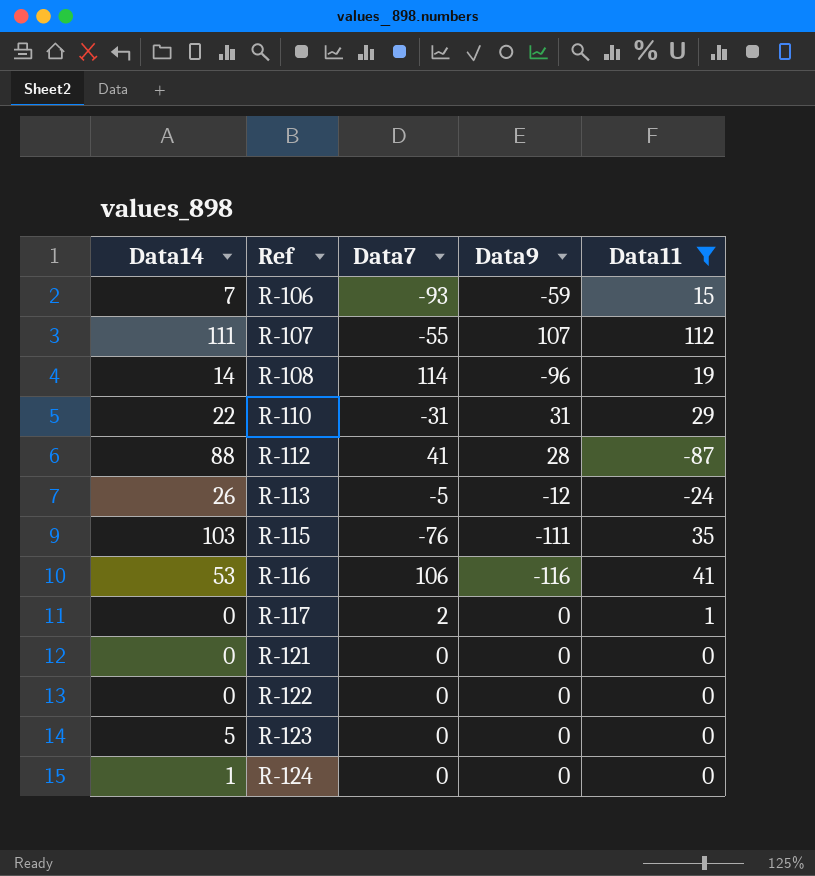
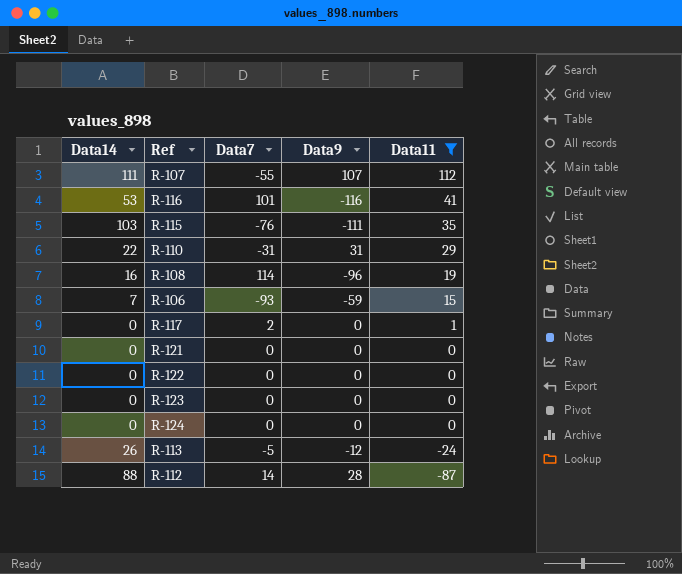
row order: Ref ascending -> Data11 descending
R-116 | Data7: 106 -> 101
R-108 | Data14: 14 -> 16
R-123 | Data14: 5 -> 0
R-124 | Data14: 1 -> 0
R-112 | Data7: 41 -> 14

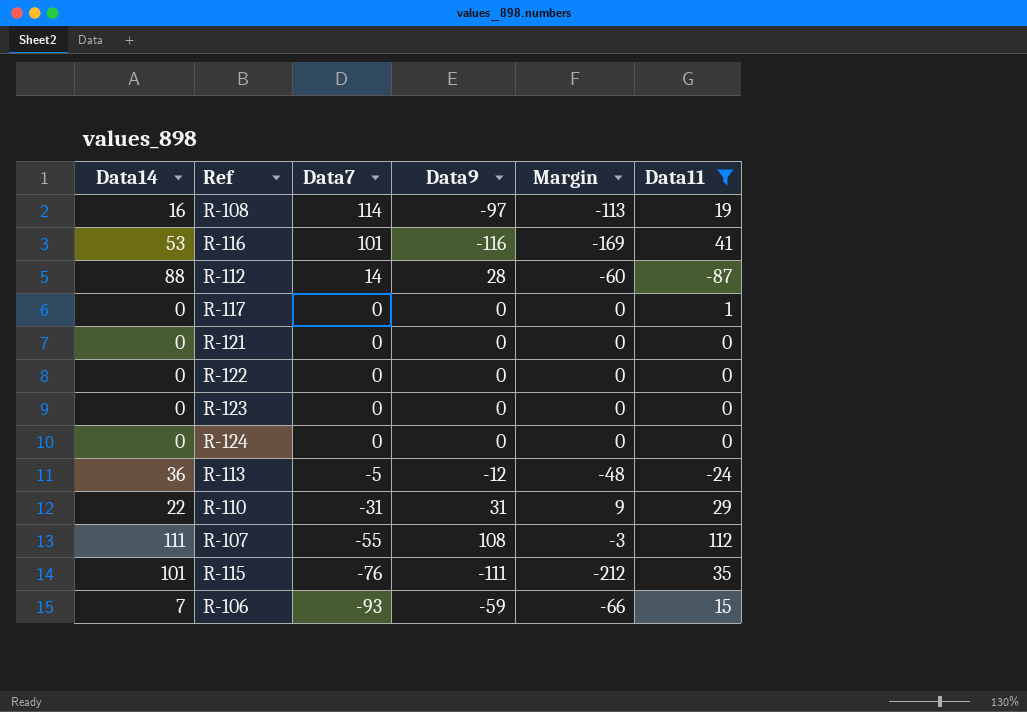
row order: Data11 descending -> Data7 descending
column Margin | formula: none -> [Data9] - [Data14]
R-108 | Data9: -96 -> -97
R-117 | Data7: 2 -> 0
R-113 | Data14: 26 -> 36
R-107 | Data9: 107 -> 108
R-115 | Data14: 103 -> 101

